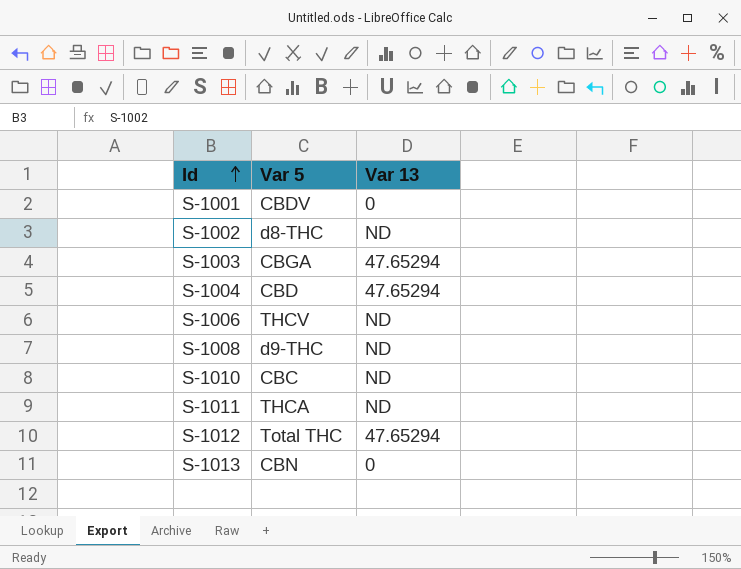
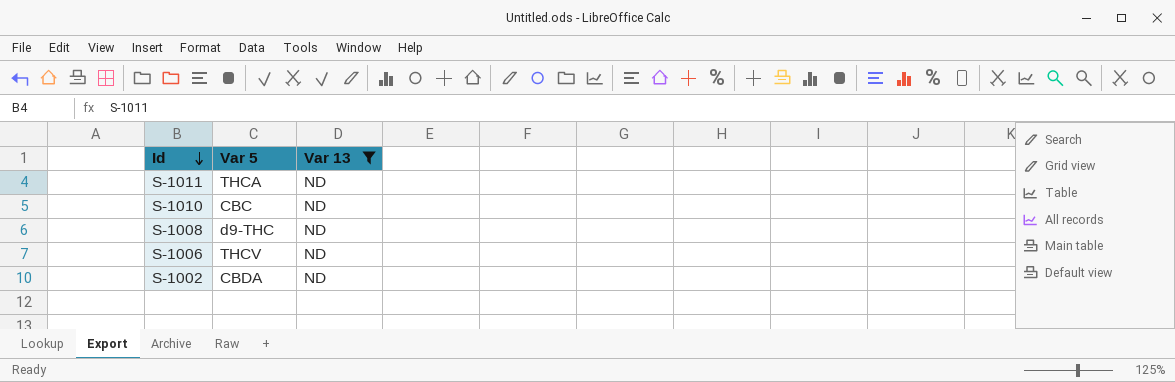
filter: none -> Var 13 = ND
row order: Id ascending -> Id descending
S-1002 | Var 5: d8-THC -> CBDA

